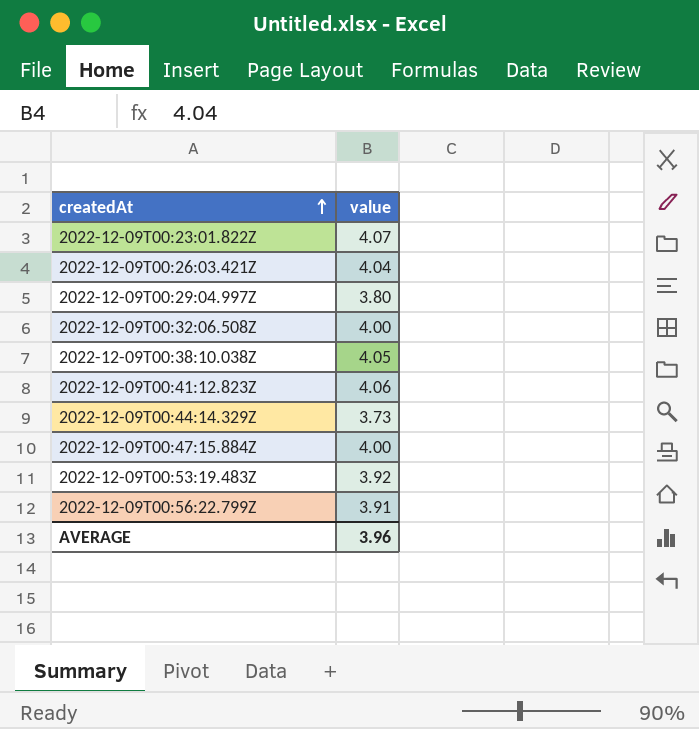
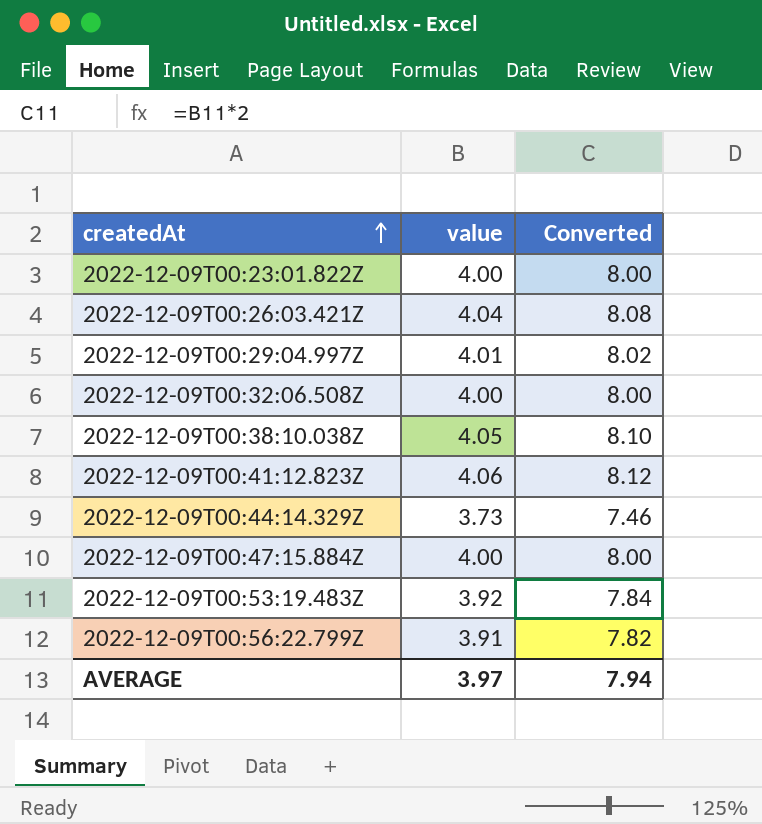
column Converted | formula: none -> [value] * 2
2022-12-09T00:23:01.822Z | value: 4.07 -> 4.00
2022-12-09T00:29:04.997Z | value: 3.80 -> 4.01
AVERAGE | value: 3.96 -> 3.97

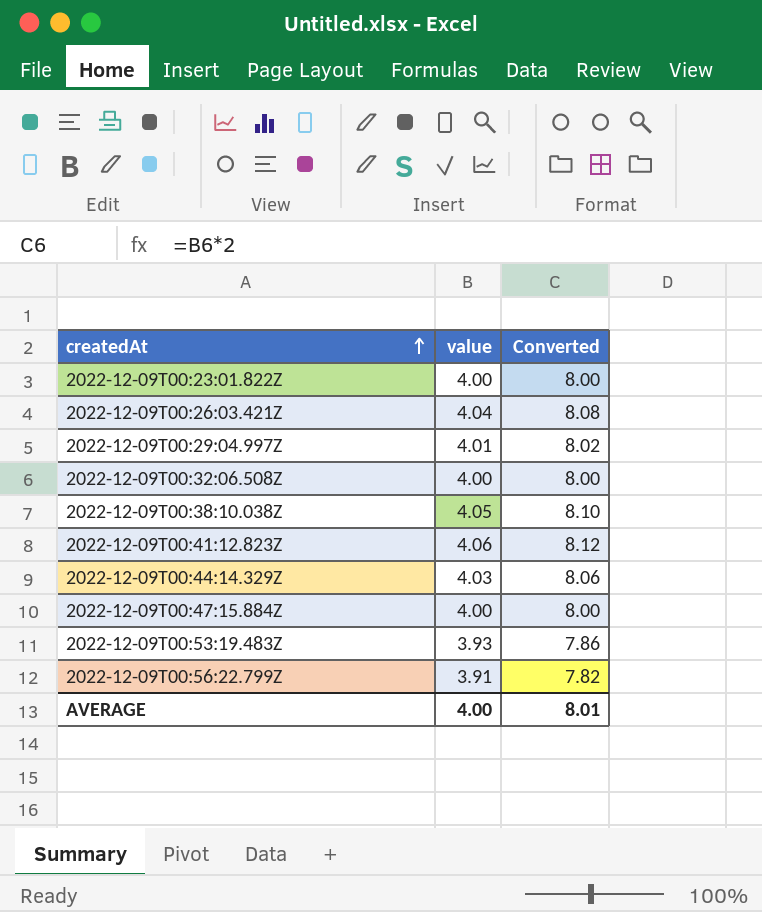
2022-12-09T00:44:14.329Z | value: 3.73 -> 4.03
2022-12-09T00:44:14.329Z | Converted: 7.46 -> 8.06
2022-12-09T00:53:19.483Z | value: 3.92 -> 3.93
2022-12-09T00:53:19.483Z | Converted: 7.84 -> 7.86
AVERAGE | value: 3.97 -> 4.00
AVERAGE | Converted: 7.94 -> 8.01

